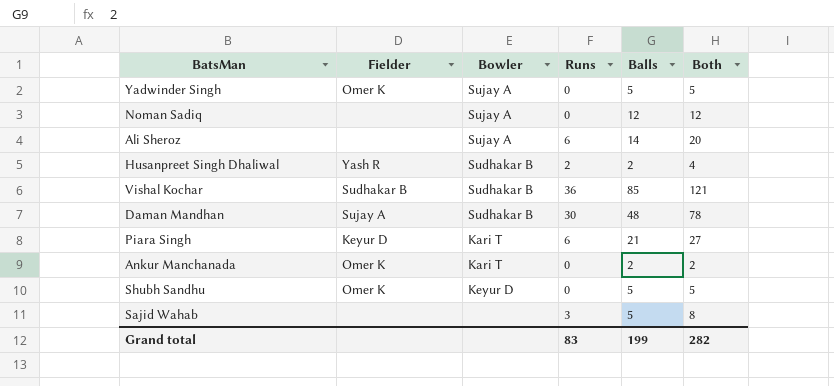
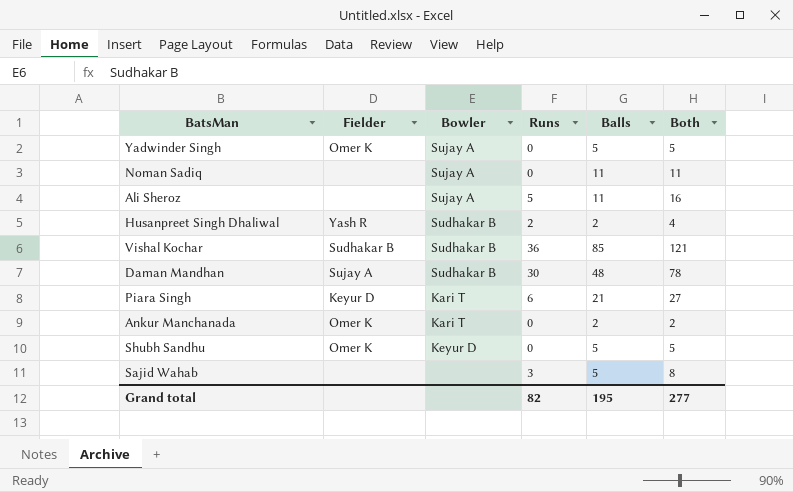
Noman Sadiq | Balls: 12 -> 11
Noman Sadiq | Both: 12 -> 11
Ali Sheroz | Runs: 6 -> 5
Ali Sheroz | Balls: 14 -> 11
Ali Sheroz | Both: 20 -> 16
Grand total | Runs: 83 -> 82
Grand total | Balls: 199 -> 195
Grand total | Both: 282 -> 277

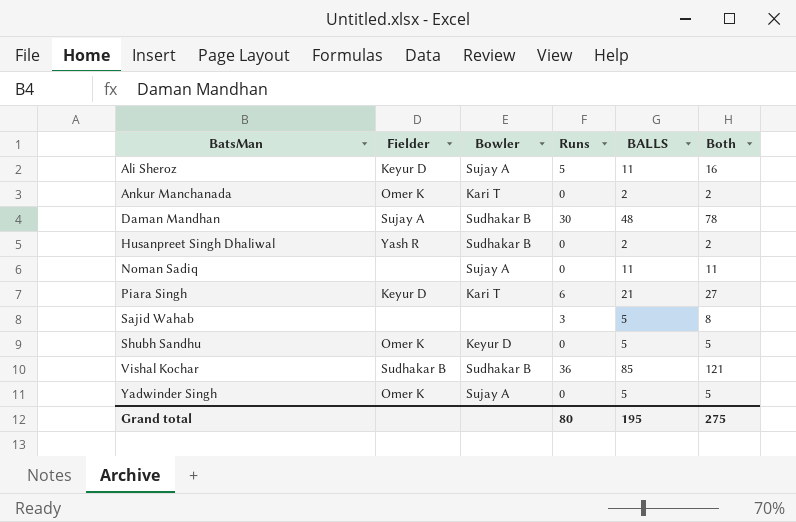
row order: none -> BatsMan ascending
column name: Balls -> BALLS
Ali Sheroz | Fielder: none -> Keyur D
Husanpreet Singh Dhaliwal | Runs: 2 -> 0
Husanpreet Singh Dhaliwal | Both: 4 -> 2
Grand total | Runs: 82 -> 80
Grand total | Both: 277 -> 275

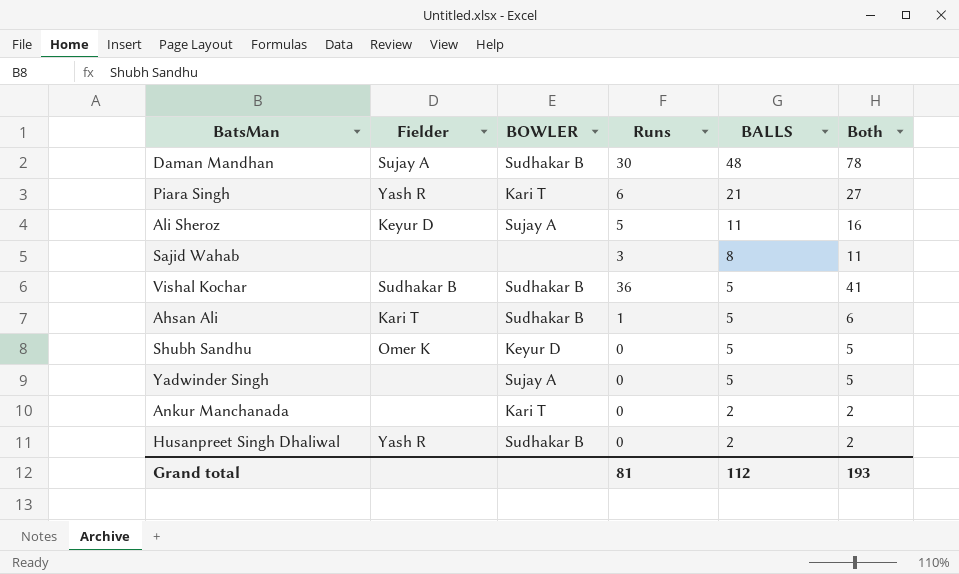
row order: BatsMan ascending -> BALLS descending
column name: Bowler -> BOWLER
row Noman Sadiq: none | Sujay A | 0 | 11 | 11 -> none
Piara Singh | Fielder: Keyur D -> Yash R
Sajid Wahab | BALLS: 5 -> 8
Sajid Wahab | Both: 8 -> 11
Vishal Kochar | BALLS: 85 -> 5
Vishal Kochar | Both: 121 -> 41
row Ahsan Ali: none -> Kari T | Sudhakar B | 1 | 5 | 6
Yadwinder Singh | Fielder: Omer K -> none
Ankur Manchanada | Fielder: Omer K -> none
Grand total | Runs: 80 -> 81
Grand total | BALLS: 195 -> 112
Grand total | Both: 275 -> 193

